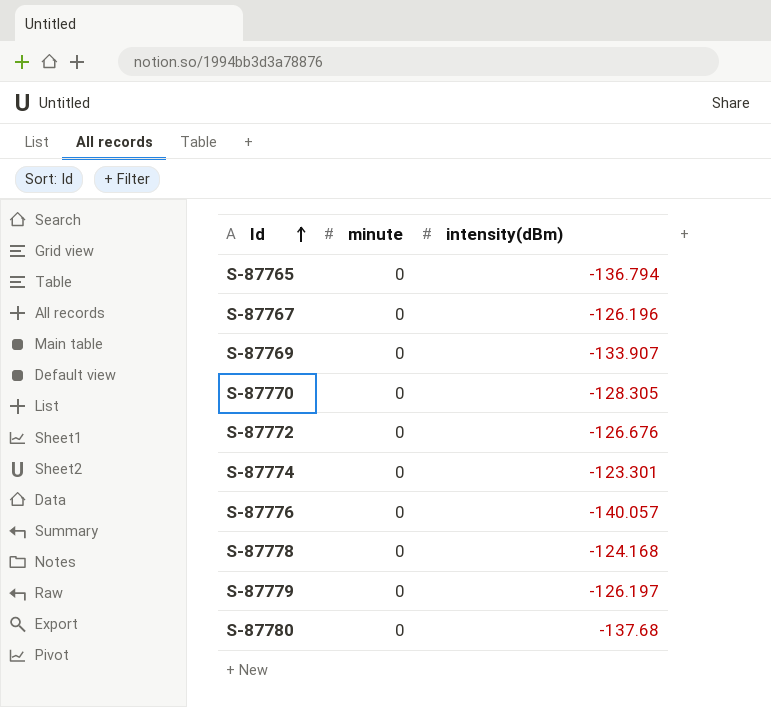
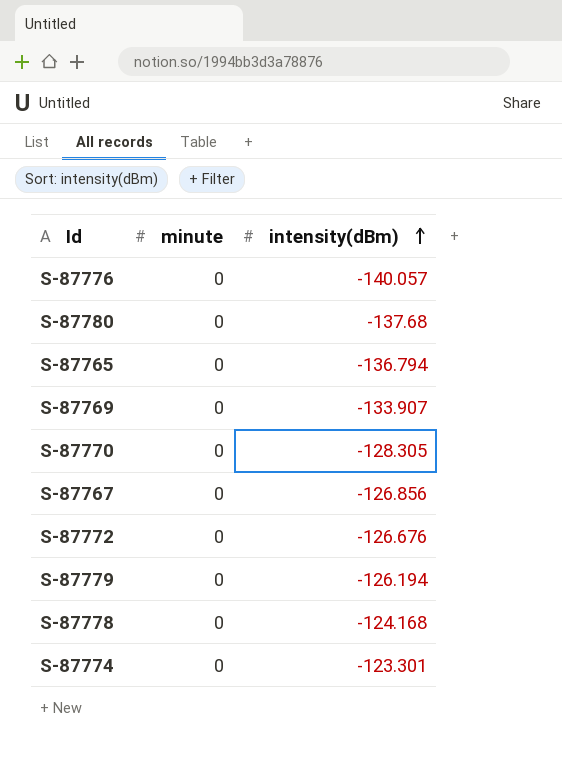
row order: Id ascending -> intensity(dBm) ascending
S-87767 | intensity(dBm): -126.196 -> -126.856
S-87779 | intensity(dBm): -126.197 -> -126.194

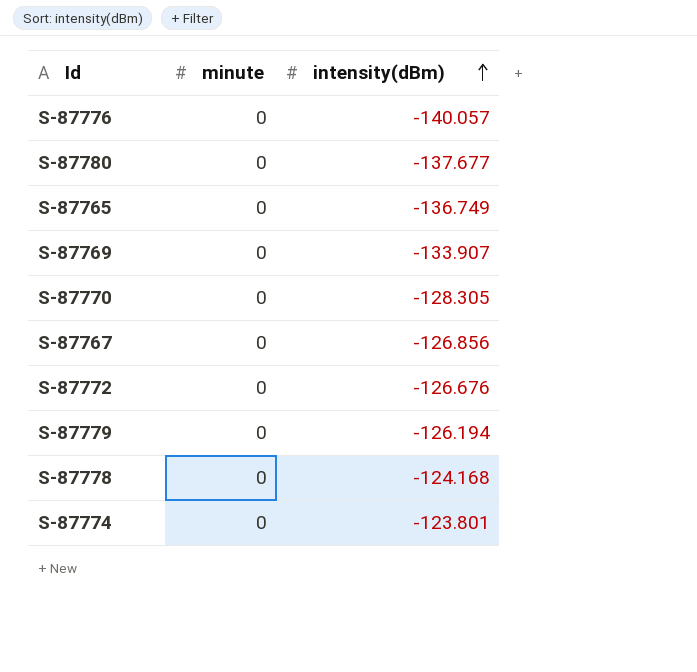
S-87780 | intensity(dBm): -137.68 -> -137.677
S-87765 | intensity(dBm): -136.794 -> -136.749
S-87774 | intensity(dBm): -123.301 -> -123.801

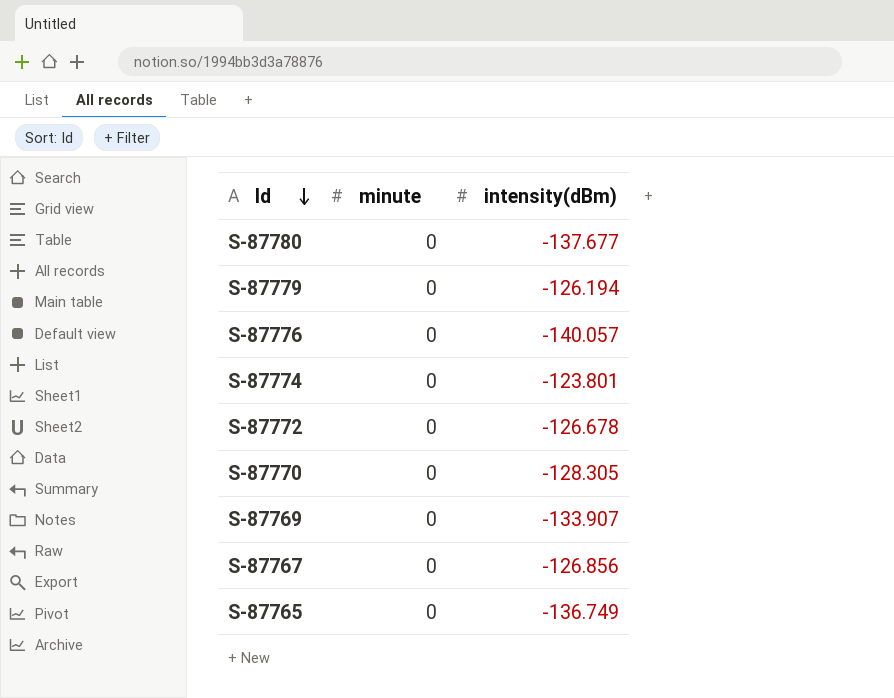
row order: intensity(dBm) ascending -> Id descending
row S-87778: 0 | -124.168 -> none
S-87772 | intensity(dBm): -126.676 -> -126.678

